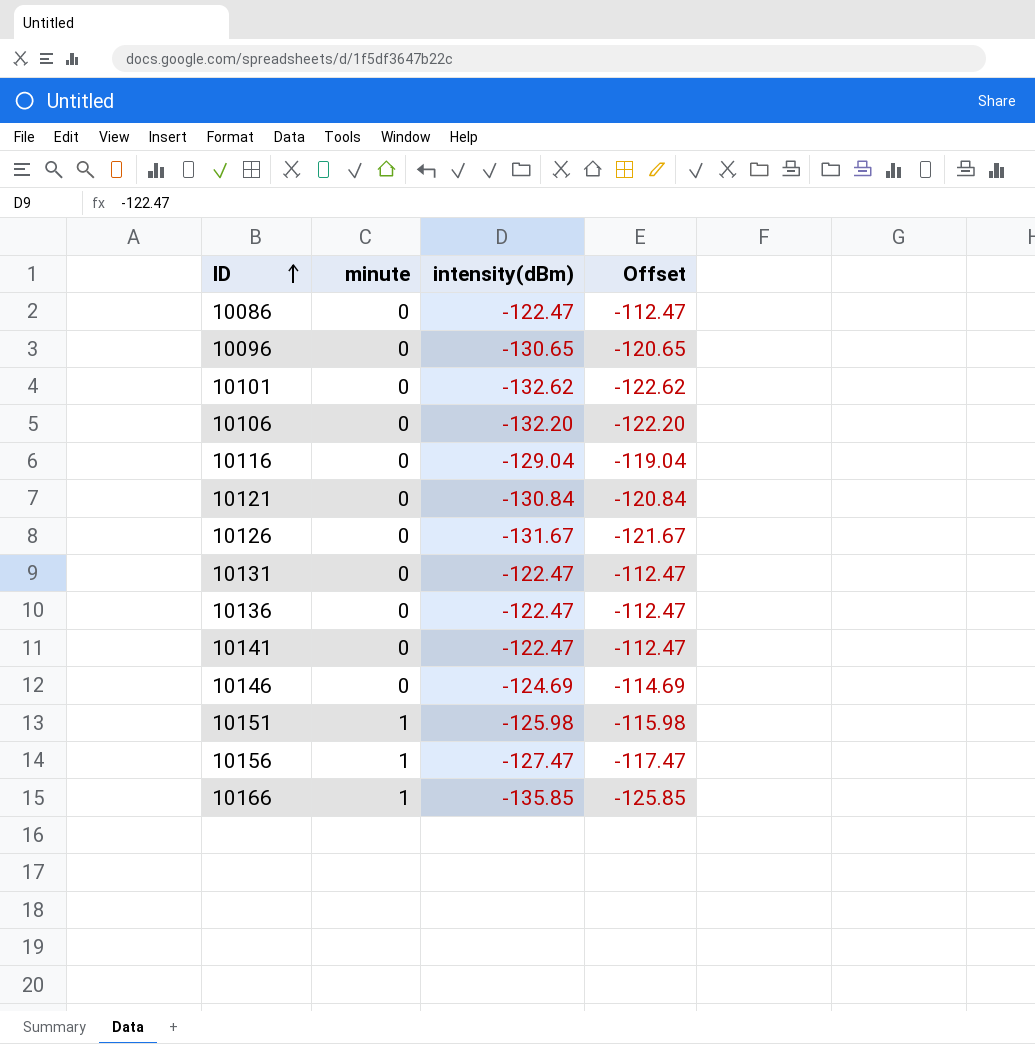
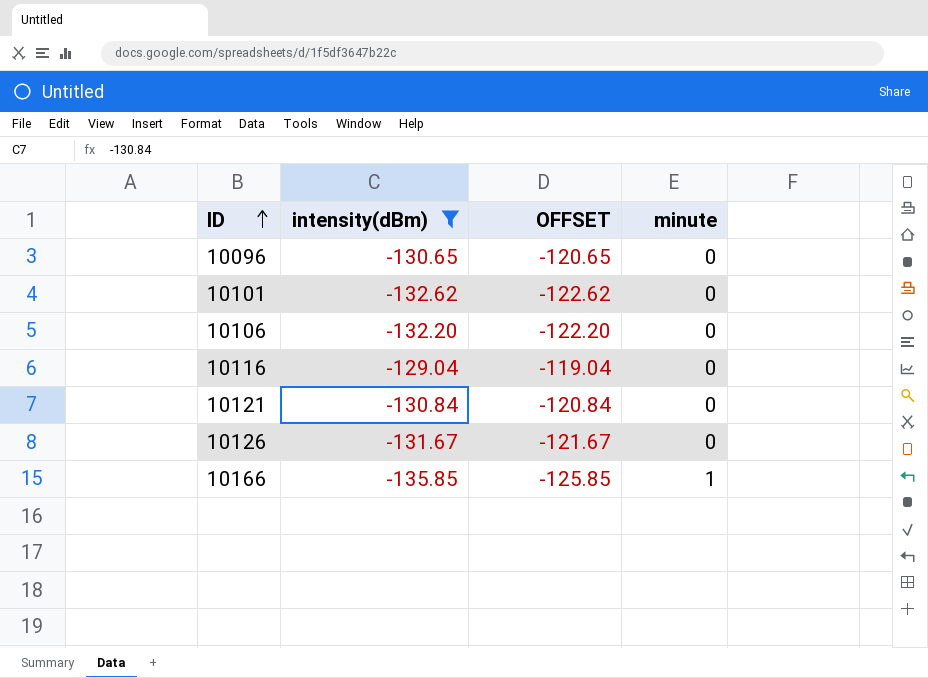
filter: none -> intensity(dBm) <= -129.04
column name: Offset -> OFFSET
column minute | position: 2 -> 4

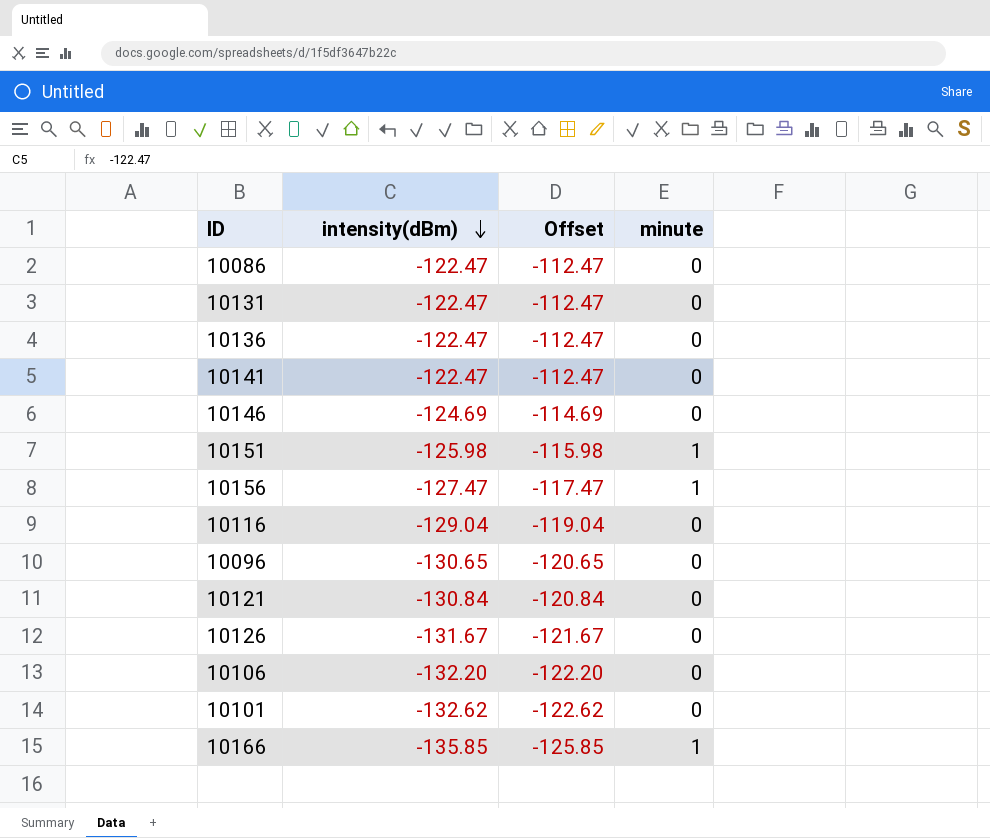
filter: intensity(dBm) <= -129.04 -> none
row order: ID ascending -> intensity(dBm) descending
column name: OFFSET -> Offset

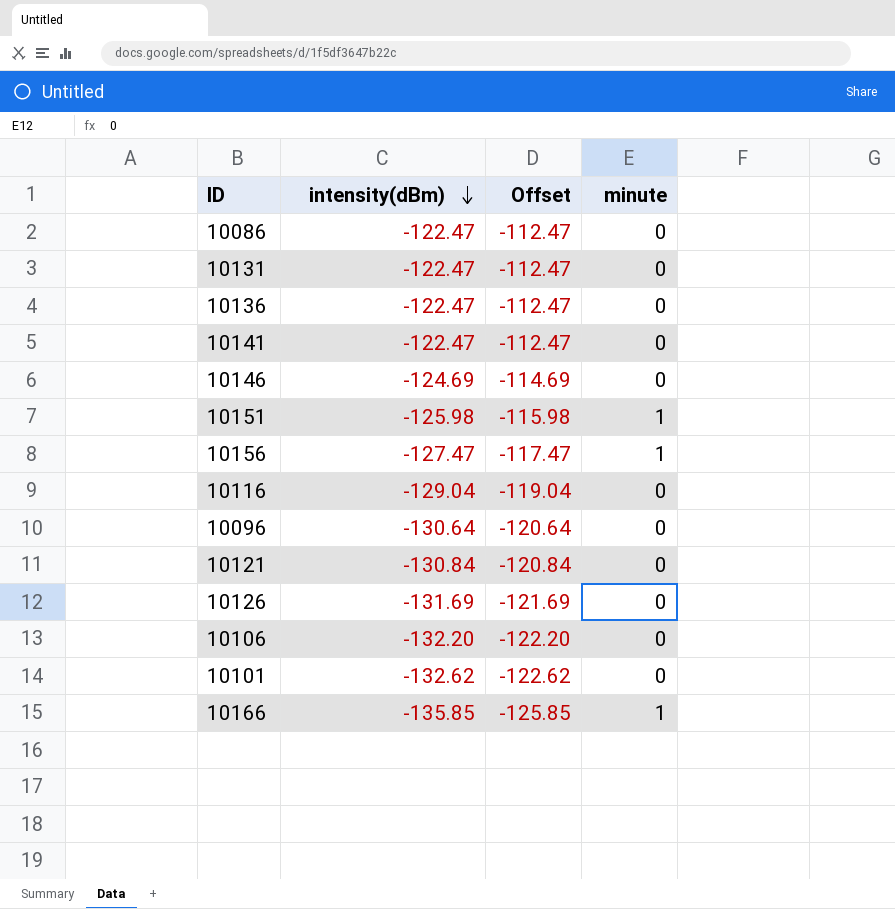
10096 | intensity(dBm): -130.65 -> -130.64
10096 | Offset: -120.65 -> -120.64
10126 | intensity(dBm): -131.67 -> -131.69
10126 | Offset: -121.67 -> -121.69

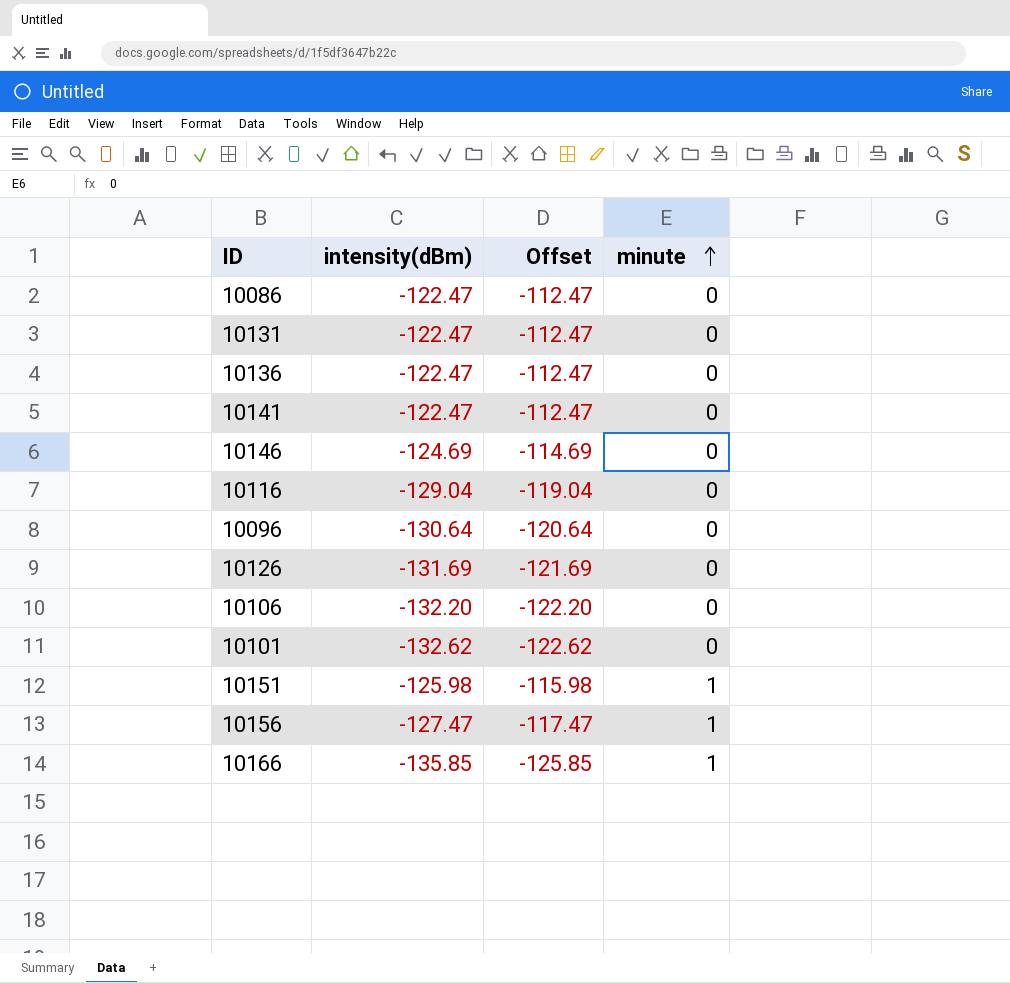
row order: intensity(dBm) descending -> minute ascending
row 10121: -130.84 | -120.84 | 0 -> none

